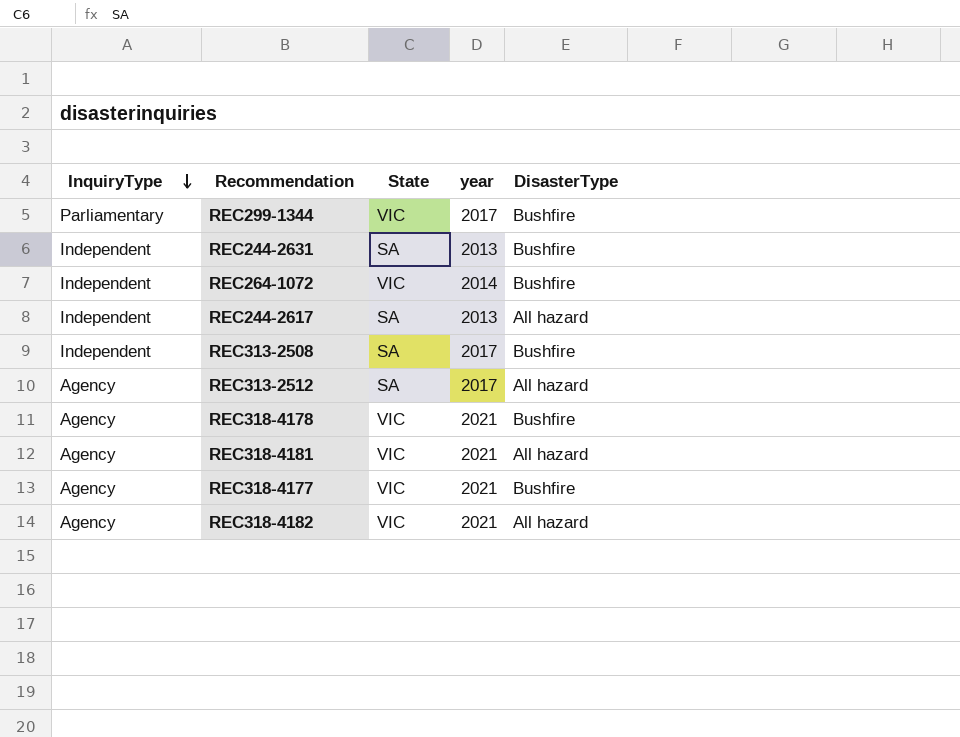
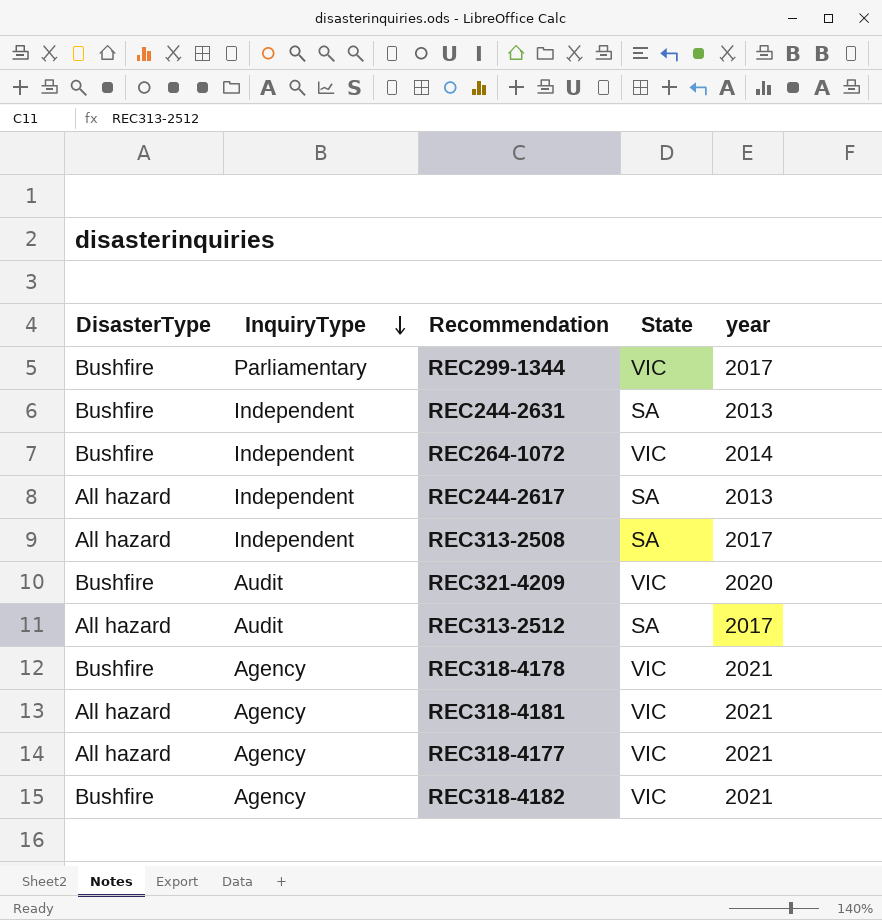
column DisasterType | position: 5 -> 1
REC313-2508 | DisasterType: Bushfire -> All hazard
row REC321-4209: none -> Bushfire | Audit | VIC | 2020
REC313-2512 | InquiryType: Agency -> Audit
REC318-4177 | DisasterType: Bushfire -> All hazard
REC318-4182 | DisasterType: All hazard -> Bushfire

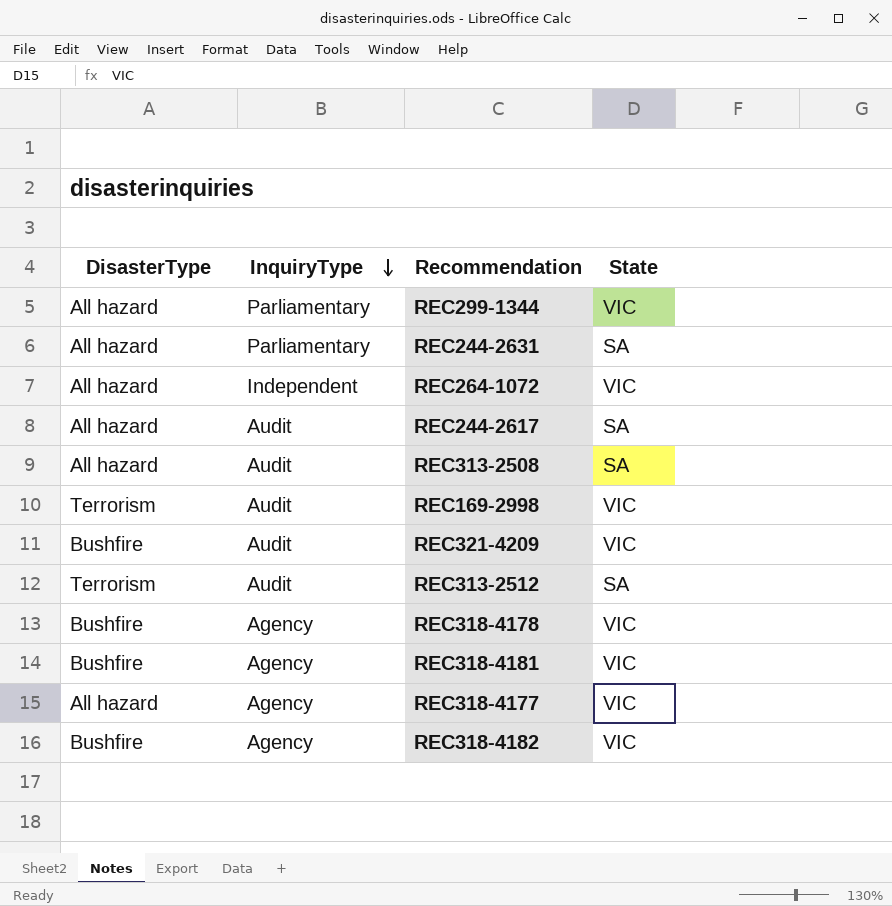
column year | position: 5 -> none
REC299-1344 | DisasterType: Bushfire -> All hazard
REC244-2631 | DisasterType: Bushfire -> All hazard
REC244-2631 | InquiryType: Independent -> Parliamentary
REC264-1072 | DisasterType: Bushfire -> All hazard
REC244-2617 | InquiryType: Independent -> Audit
REC313-2508 | InquiryType: Independent -> Audit
row REC169-2998: none -> Terrorism | Audit | VIC
REC313-2512 | DisasterType: All hazard -> Terrorism
REC318-4181 | DisasterType: All hazard -> Bushfire

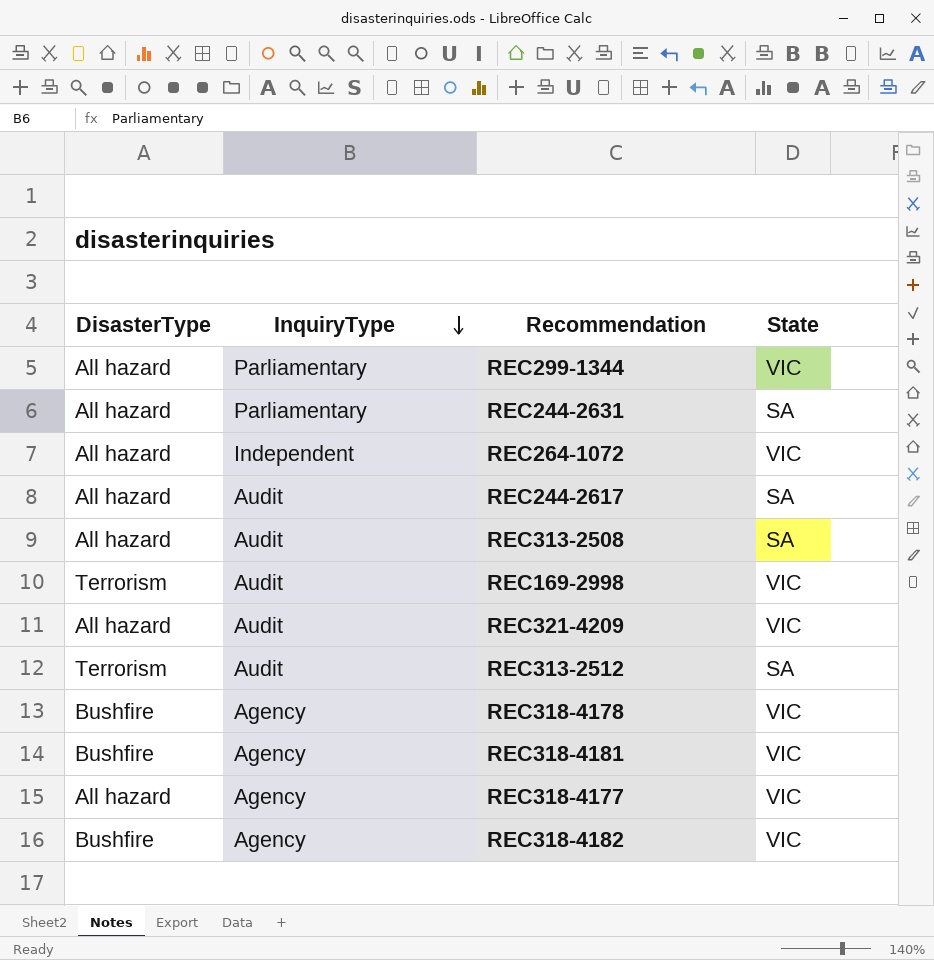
REC321-4209 | DisasterType: Bushfire -> All hazard

